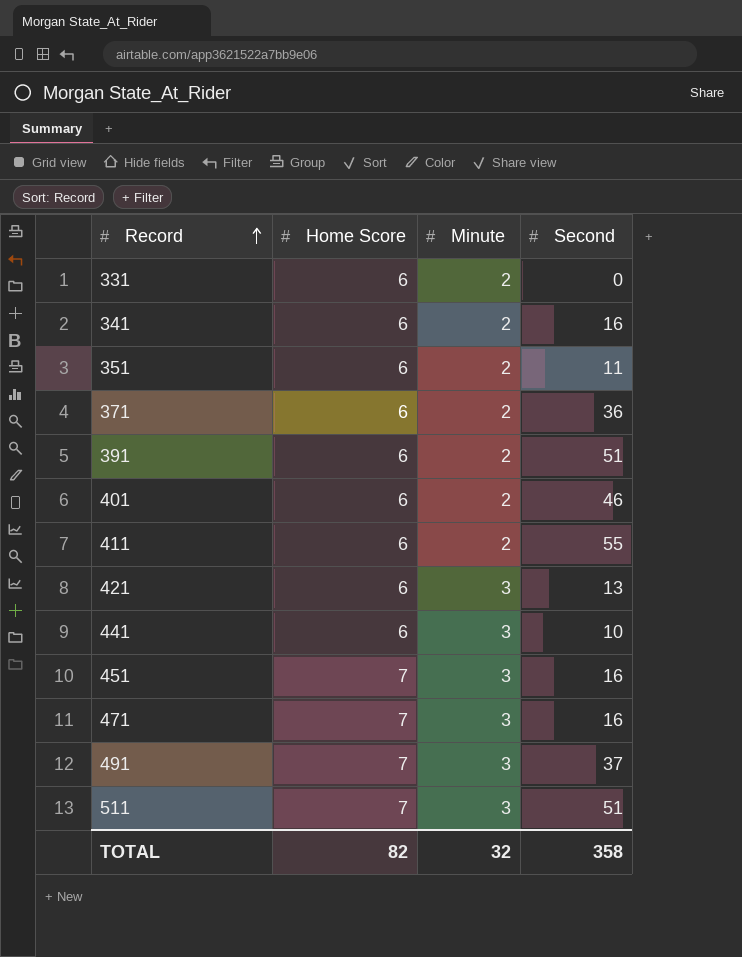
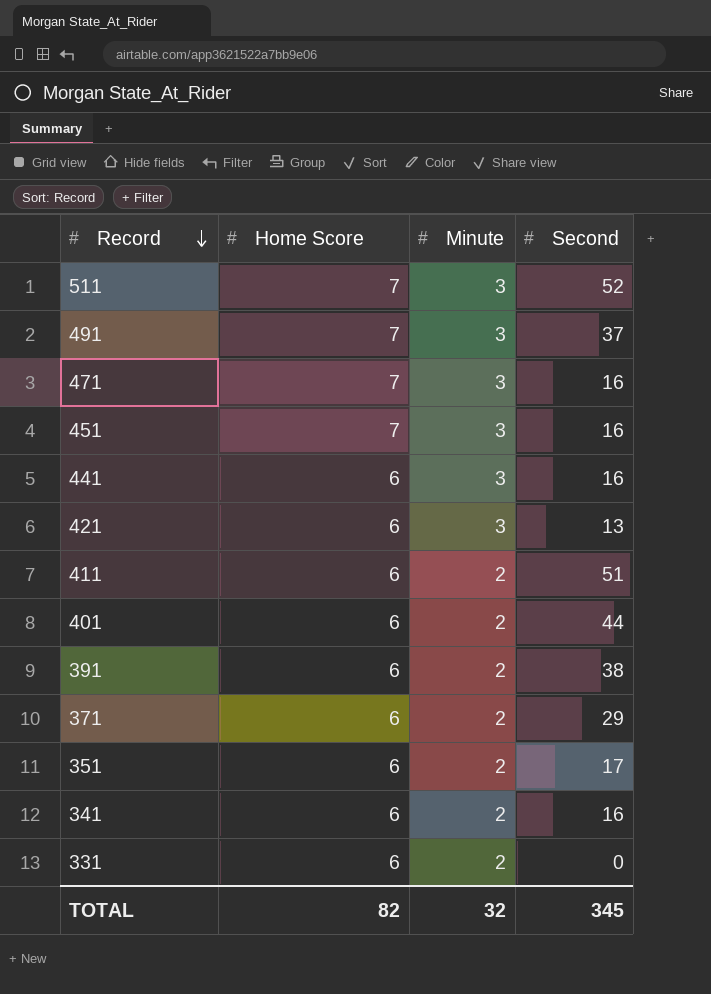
row order: Record ascending -> Record descending
511 | Second: 51 -> 52
441 | Second: 10 -> 16
411 | Second: 55 -> 51
401 | Second: 46 -> 44
391 | Second: 51 -> 38
371 | Second: 36 -> 29
351 | Second: 11 -> 17
TOTAL | Second: 358 -> 345

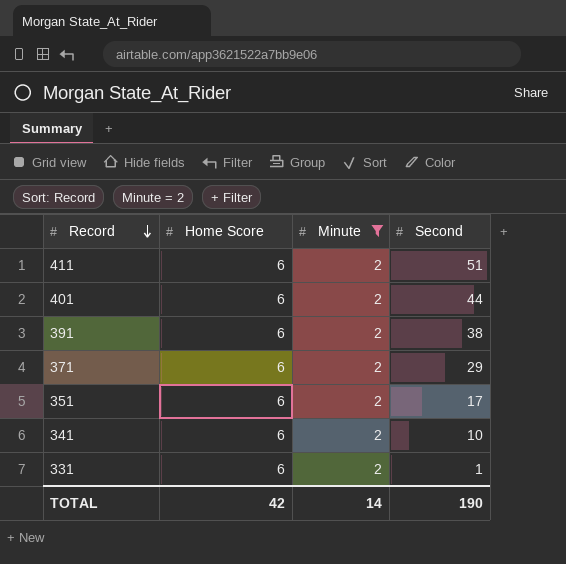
filter: none -> Minute = 2
341 | Second: 16 -> 10
331 | Second: 0 -> 1
TOTAL | Home Score: 82 -> 42
TOTAL | Minute: 32 -> 14
TOTAL | Second: 345 -> 190

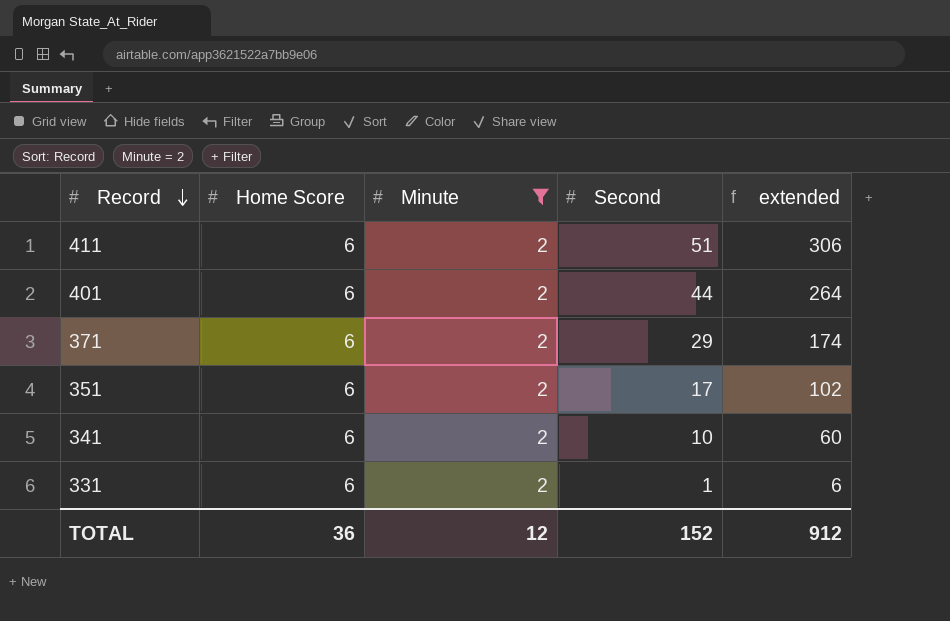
column extended | formula: none -> [Home Score] * [Second]
row 391: 6 | 2 | 38 -> none
TOTAL | Home Score: 42 -> 36
TOTAL | Minute: 14 -> 12
TOTAL | Second: 190 -> 152

